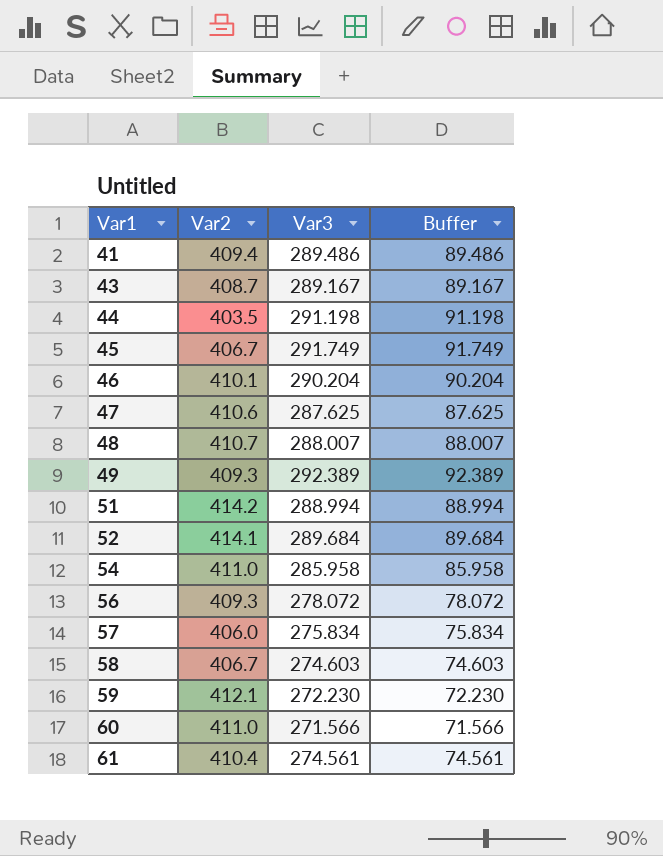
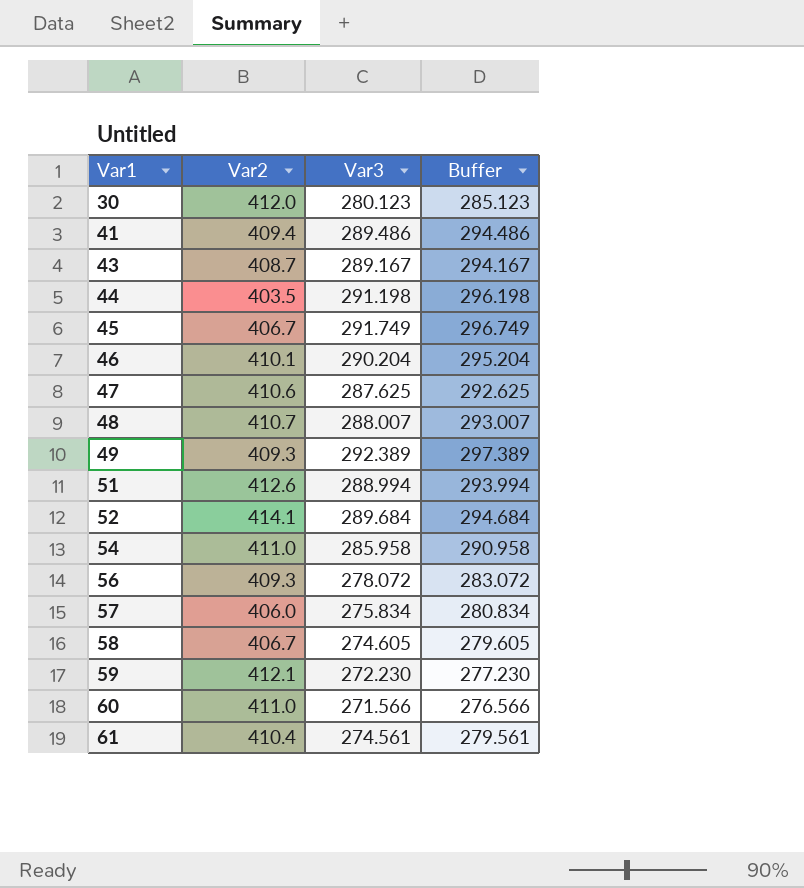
column Buffer | formula: [Var3] - 200 -> [Var3] + 5
row 30: none -> 412.0 | 280.123 | 285.123
51 | Var2: 414.2 -> 412.6
58 | Var3: 274.603 -> 274.605

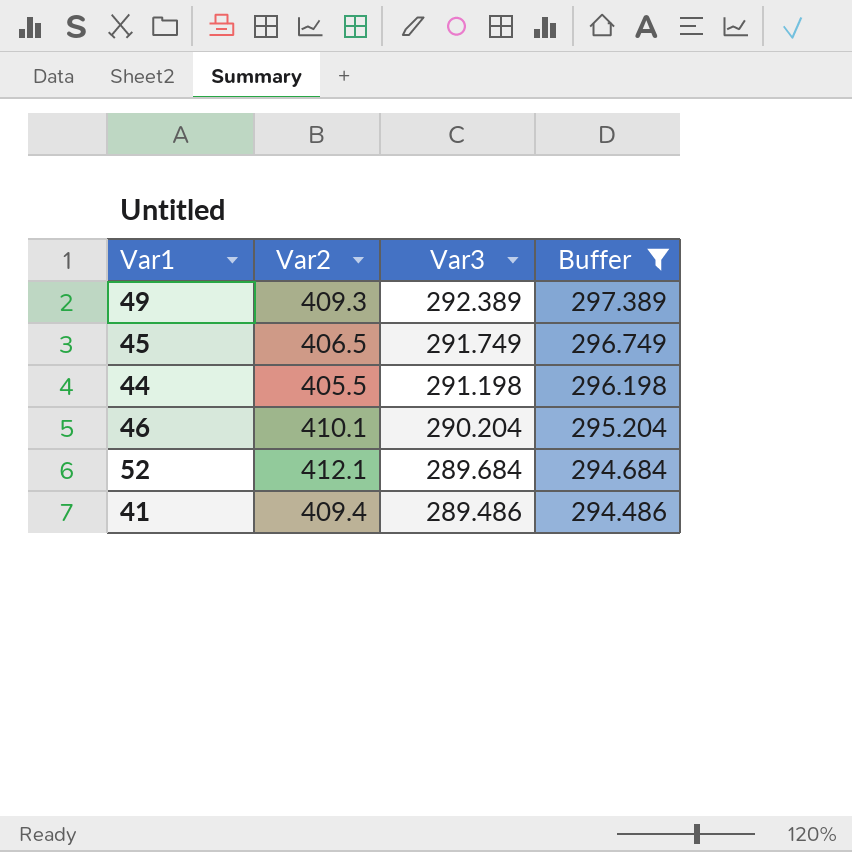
filter: none -> Buffer >= 294.486
row order: Var1 ascending -> Var3 descending
45 | Var2: 406.7 -> 406.5
44 | Var2: 403.5 -> 405.5
52 | Var2: 414.1 -> 412.1

